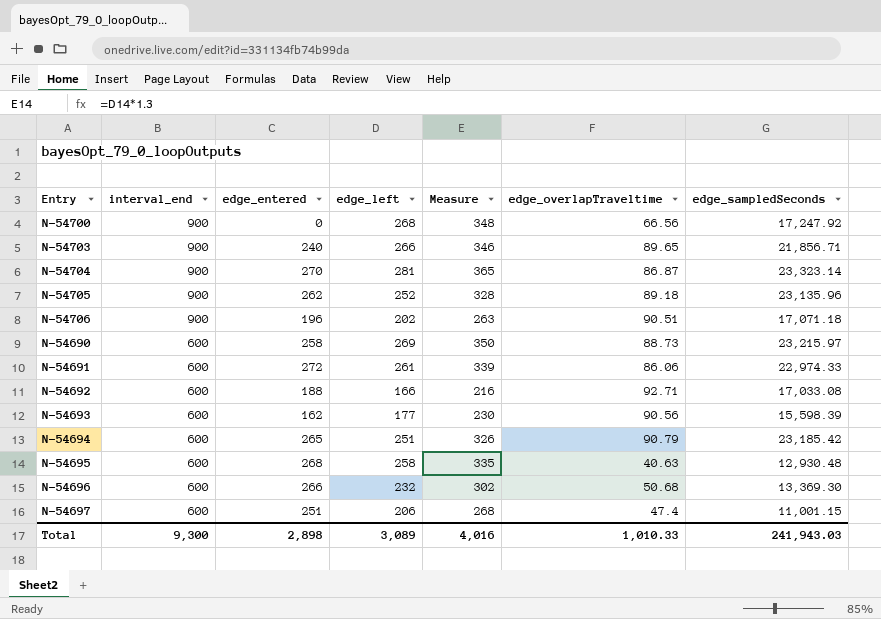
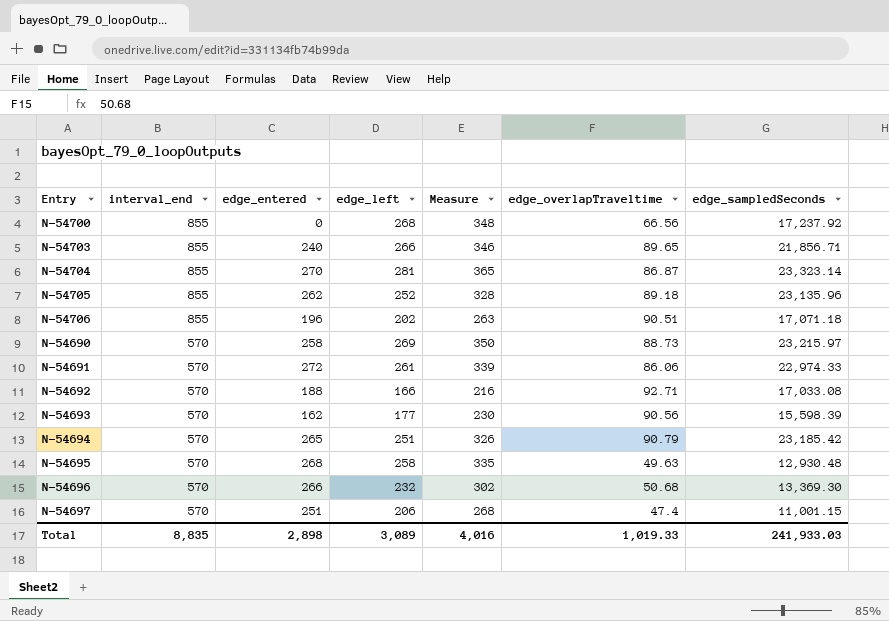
N-54700 | interval_end: 900 -> 855
N-54700 | edge_sampledSeconds: 17,247.92 -> 17,237.92
N-54703 | interval_end: 900 -> 855
N-54704 | interval_end: 900 -> 855
N-54705 | interval_end: 900 -> 855
N-54706 | interval_end: 900 -> 855
N-54690 | interval_end: 600 -> 570
N-54691 | interval_end: 600 -> 570
N-54692 | interval_end: 600 -> 570
N-54693 | interval_end: 600 -> 570
N-54694 | interval_end: 600 -> 570
N-54695 | interval_end: 600 -> 570
N-54695 | edge_overlapTraveltime: 40.63 -> 49.63
N-54696 | interval_end: 600 -> 570
N-54697 | interval_end: 600 -> 570
Total | interval_end: 9,300 -> 8,835
Total | edge_overlapTraveltime: 1,010.33 -> 1,019.33
Total | edge_sampledSeconds: 241,943.03 -> 241,933.03

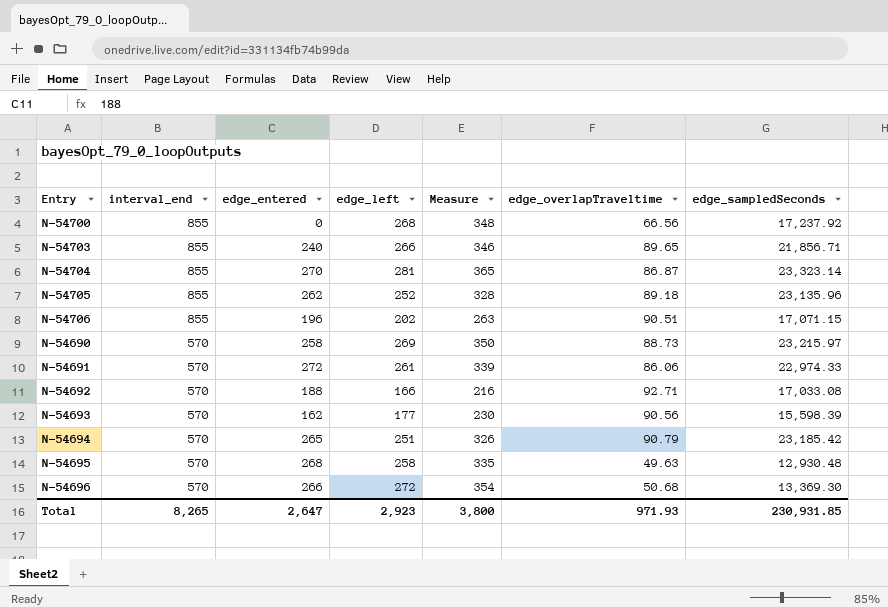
row N-54697: 570 | 251 | 206 | 268 | 47.4 | 11,001.15 -> none
N-54706 | edge_sampledSeconds: 17,071.18 -> 17,071.15
N-54696 | edge_left: 232 -> 272
N-54696 | Measure: 302 -> 354
Total | interval_end: 8,835 -> 8,265
Total | edge_entered: 2,898 -> 2,647
Total | edge_left: 3,089 -> 2,923
Total | Measure: 4,016 -> 3,800
Total | edge_overlapTraveltime: 1,019.33 -> 971.93
Total | edge_sampledSeconds: 241,933.03 -> 230,931.85

